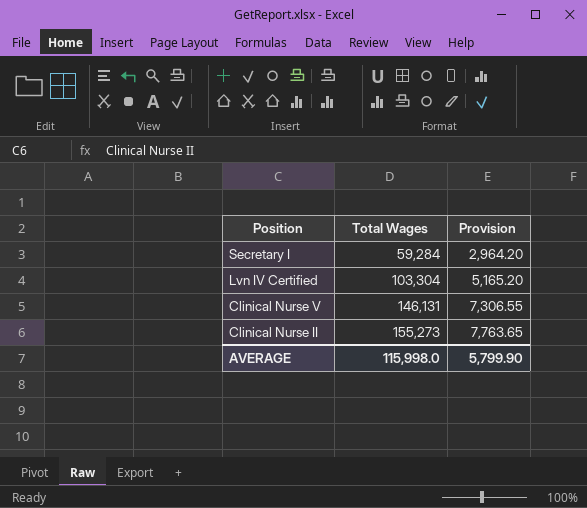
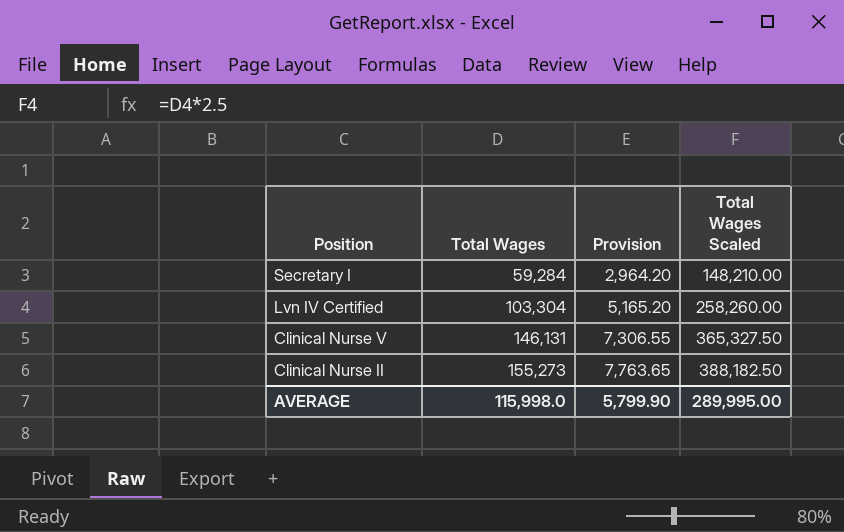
column Total Wages Scaled | formula: none -> [Total Wages] * 2.5

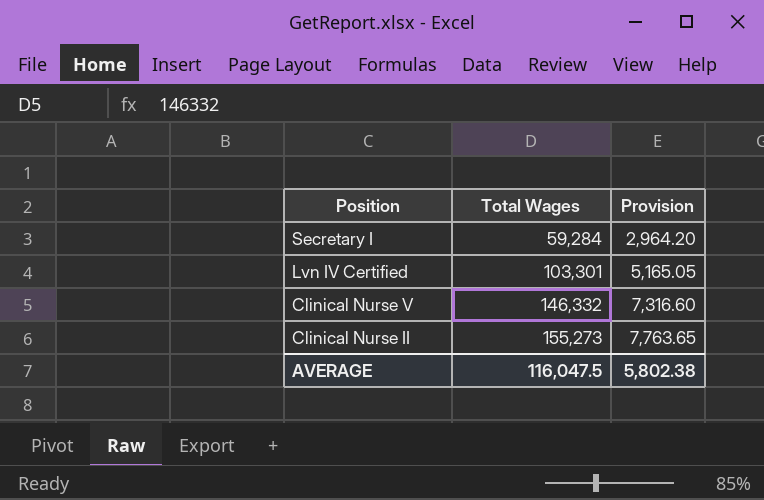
column Total Wages Scaled | formula: [Total Wages] * 2.5 -> none
Lvn IV Certified | Total Wages: 103,304 -> 103,301
Lvn IV Certified | Provision: 5,165.20 -> 5,165.05
Clinical Nurse V | Total Wages: 146,131 -> 146,332
Clinical Nurse V | Provision: 7,306.55 -> 7,316.60
AVERAGE | Total Wages: 115,998.0 -> 116,047.5
AVERAGE | Provision: 5,799.90 -> 5,802.38

